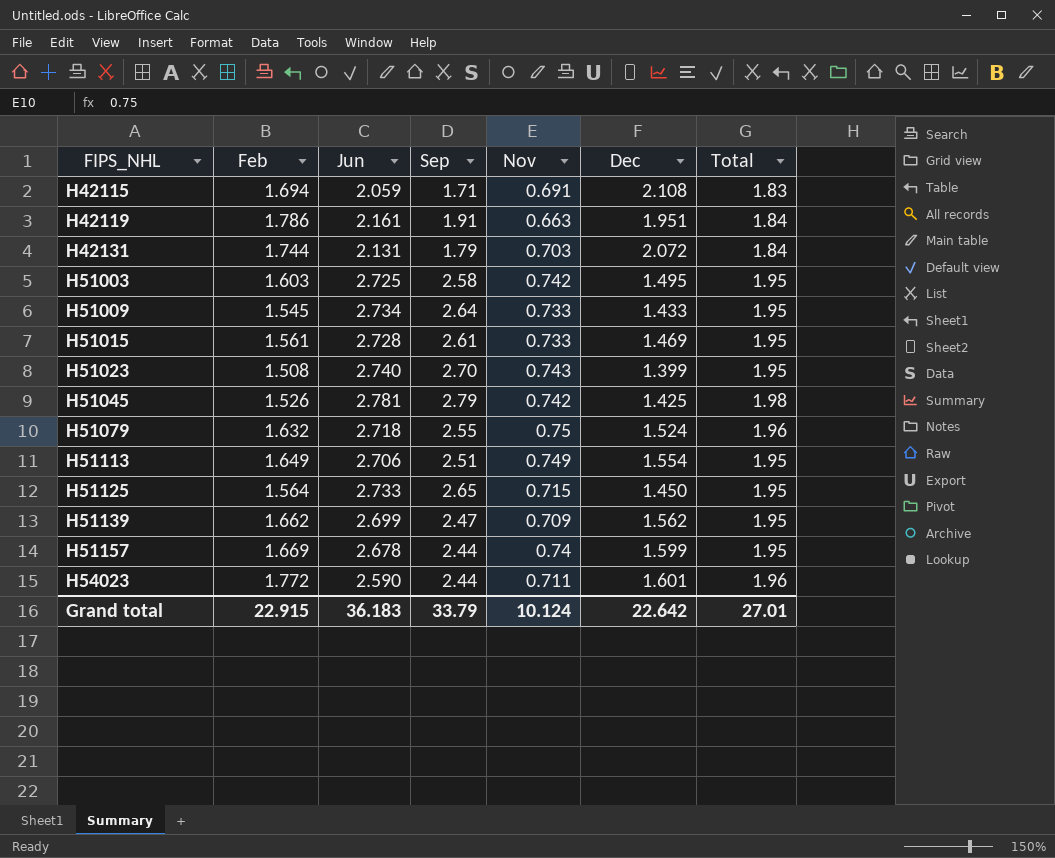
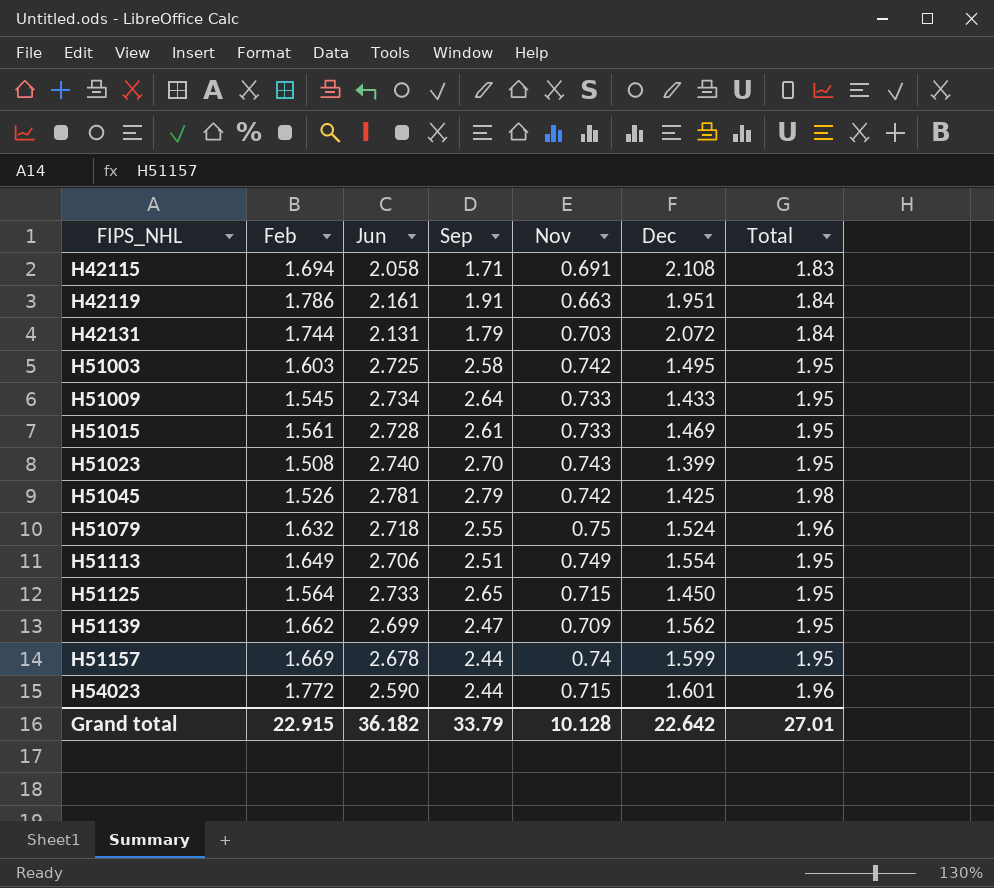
H42115 | Jun: 2.059 -> 2.058
H54023 | Nov: 0.711 -> 0.715
Grand total | Jun: 36.183 -> 36.182
Grand total | Nov: 10.124 -> 10.128

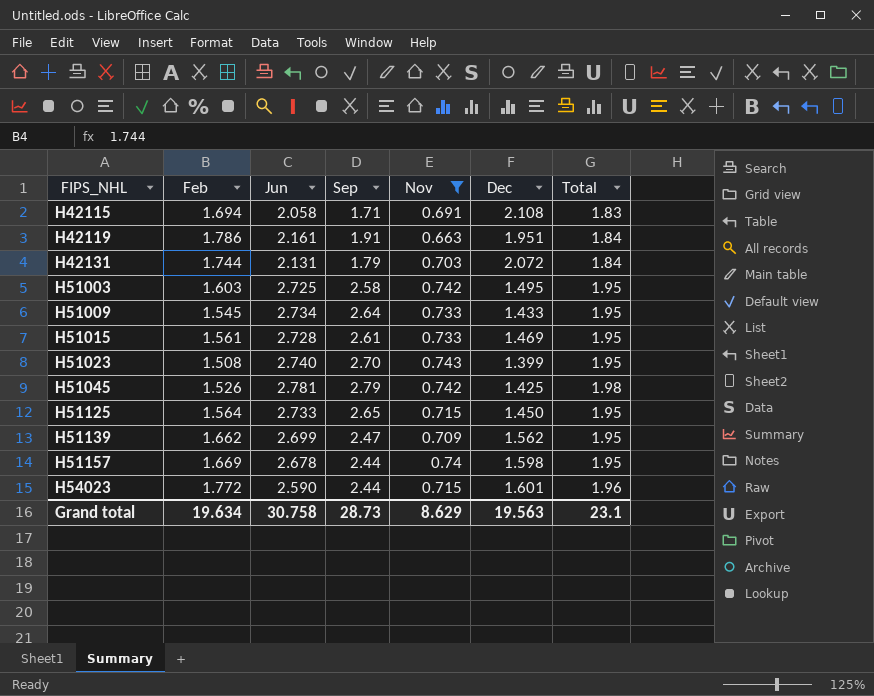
filter: none -> Nov <= 0.743
H51157 | Dec: 1.599 -> 1.598
Grand total | Feb: 22.915 -> 19.634
Grand total | Jun: 36.182 -> 30.758
Grand total | Sep: 33.79 -> 28.73
Grand total | Nov: 10.128 -> 8.629
Grand total | Dec: 22.642 -> 19.563
Grand total | Total: 27.01 -> 23.1

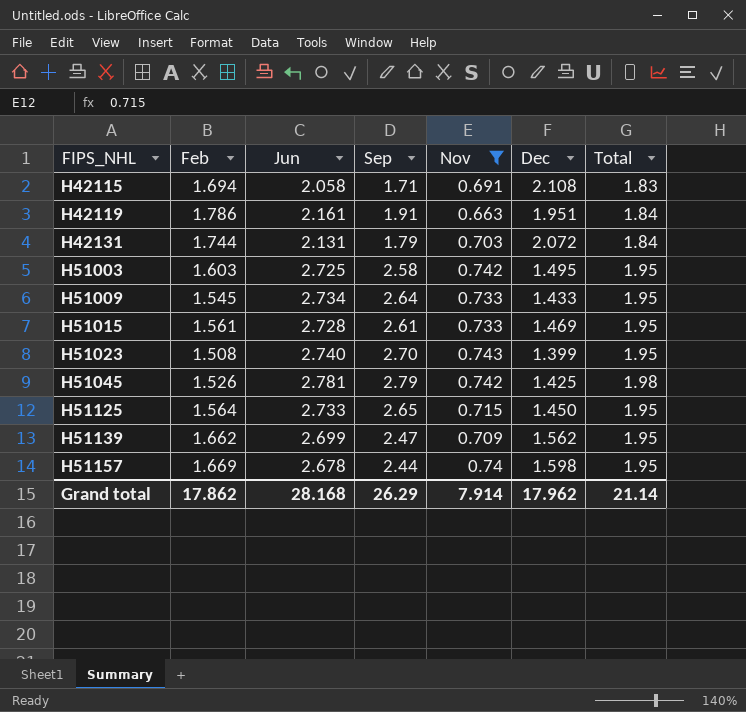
row H54023: 1.772 | 2.590 | 2.44 | 0.715 | 1.601 | 1.96 -> none
Grand total | Feb: 19.634 -> 17.862
Grand total | Jun: 30.758 -> 28.168
Grand total | Sep: 28.73 -> 26.29
Grand total | Nov: 8.629 -> 7.914
Grand total | Dec: 19.563 -> 17.962
Grand total | Total: 23.1 -> 21.14

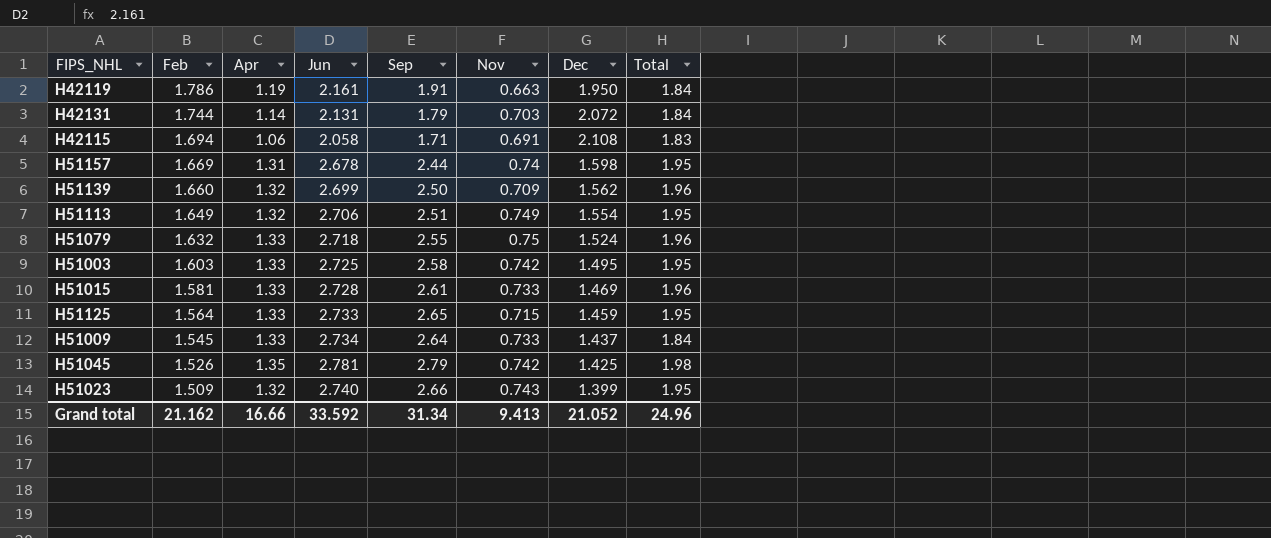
filter: Nov <= 0.743 -> none
row order: FIPS_NHL ascending -> Feb descending
column Apr | position: none -> 3
H42119 | Dec: 1.951 -> 1.950
H51139 | Feb: 1.662 -> 1.660
H51139 | Sep: 2.47 -> 2.50
H51139 | Total: 1.95 -> 1.96
H51015 | Feb: 1.561 -> 1.581
H51015 | Total: 1.95 -> 1.96
H51125 | Dec: 1.450 -> 1.459
H51009 | Dec: 1.433 -> 1.437
H51009 | Total: 1.95 -> 1.84
H51023 | Feb: 1.508 -> 1.509
H51023 | Sep: 2.70 -> 2.66
Grand total | Feb: 17.862 -> 21.162
Grand total | Jun: 28.168 -> 33.592
Grand total | Sep: 26.29 -> 31.34
Grand total | Nov: 7.914 -> 9.413
Grand total | Dec: 17.962 -> 21.052
Grand total | Total: 21.14 -> 24.96

